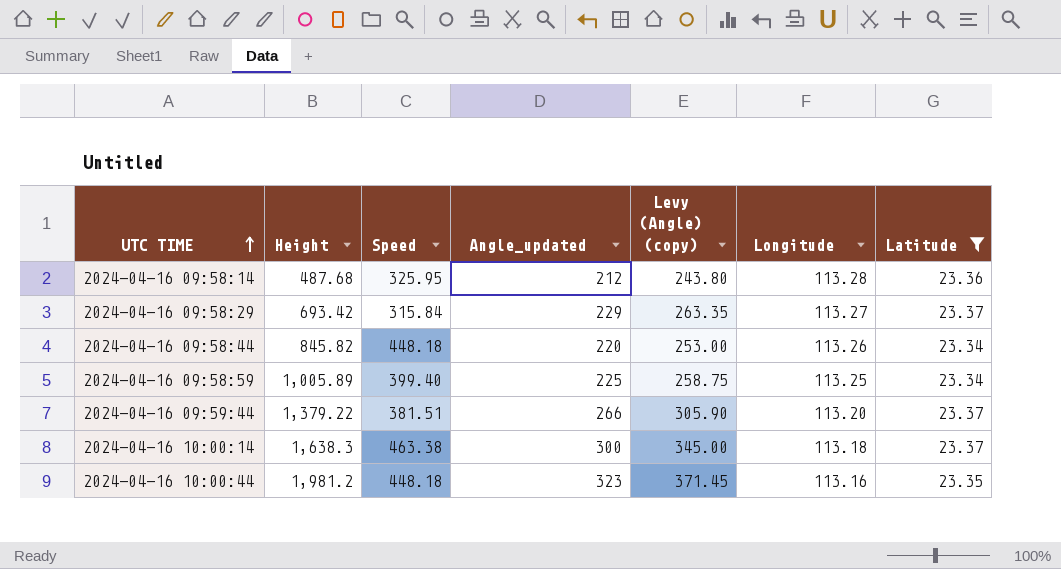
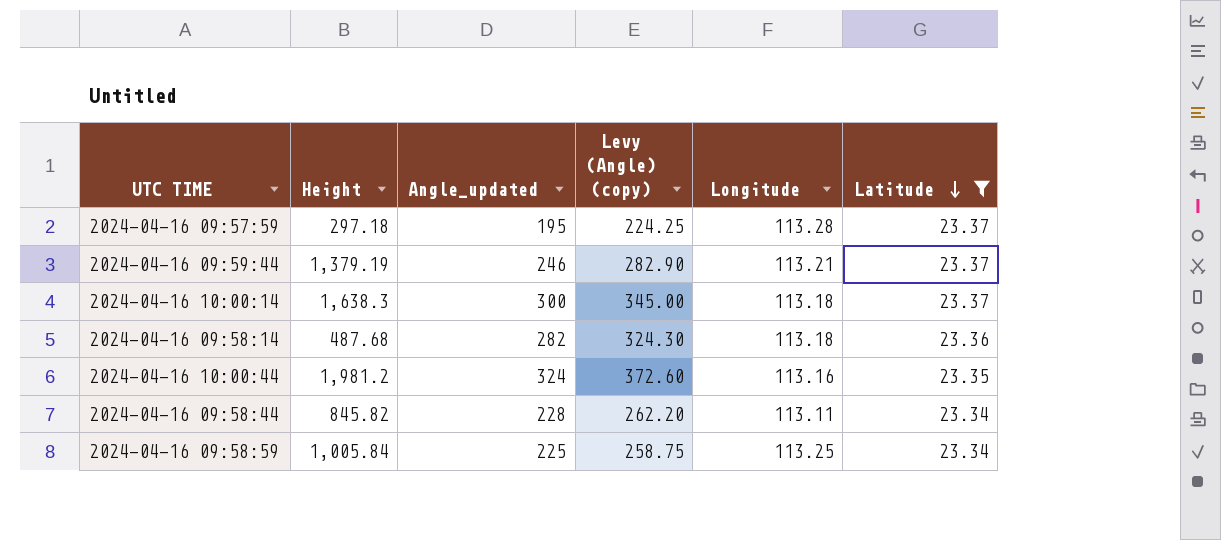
row order: UTC TIME ascending -> Latitude descending
column Speed | position: 3 -> none
row 2024-04-16 09:58:29: 693.42 | 315.84 | 229 | 263.35 | 113.27 | 23.37 -> none
row 2024-04-16 09:57:59: none -> 297.18 | 195 | 224.25 | 113.28 | 23.37
2024-04-16 09:59:44 | Height: 1,379.22 -> 1,379.19
2024-04-16 09:59:44 | Angle_updated: 266 -> 246
2024-04-16 09:59:44 | Levy (Angle) (copy): 305.90 -> 282.90
2024-04-16 09:59:44 | Longitude: 113.20 -> 113.21
2024-04-16 09:58:14 | Angle_updated: 212 -> 282
2024-04-16 09:58:14 | Levy (Angle) (copy): 243.80 -> 324.30
2024-04-16 09:58:14 | Longitude: 113.28 -> 113.18
2024-04-16 10:00:44 | Angle_updated: 323 -> 324
2024-04-16 10:00:44 | Levy (Angle) (copy): 371.45 -> 372.60
2024-04-16 09:58:44 | Angle_updated: 220 -> 228
2024-04-16 09:58:44 | Levy (Angle) (copy): 253.00 -> 262.20
2024-04-16 09:58:44 | Longitude: 113.26 -> 113.11
2024-04-16 09:58:59 | Height: 1,005.89 -> 1,005.84

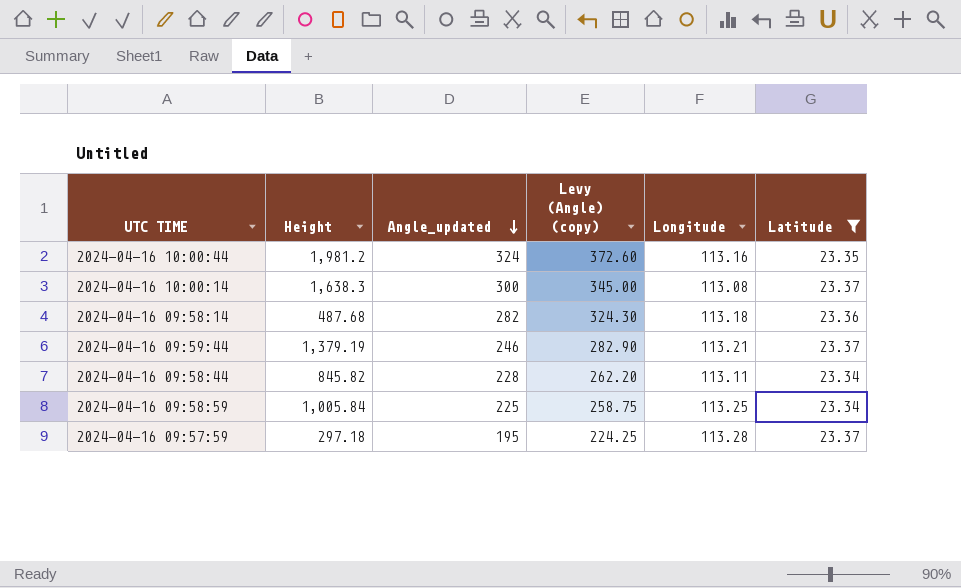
row order: Latitude descending -> Angle_updated descending
2024-04-16 10:00:14 | Longitude: 113.18 -> 113.08

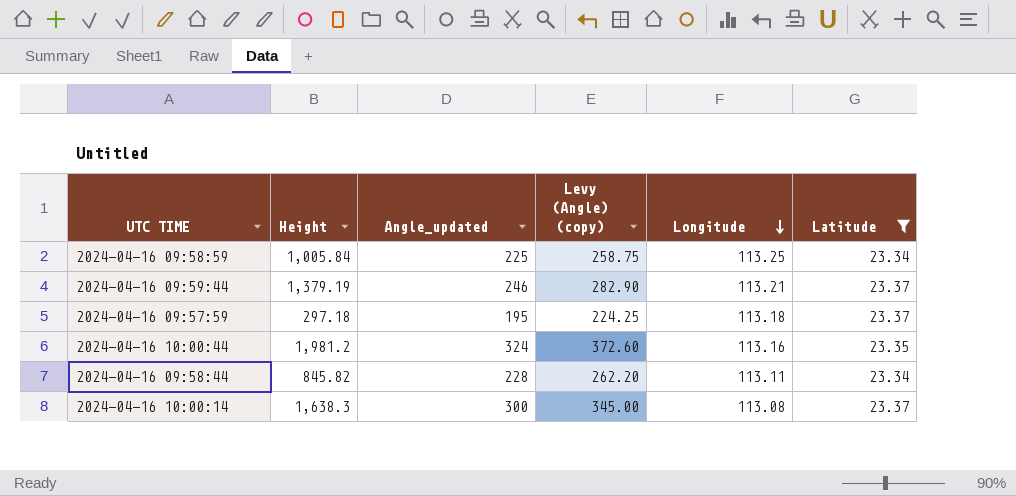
row order: Angle_updated descending -> Longitude descending
row 2024-04-16 09:58:14: 487.68 | 282 | 324.30 | 113.18 | 23.36 -> none
2024-04-16 09:57:59 | Longitude: 113.28 -> 113.18

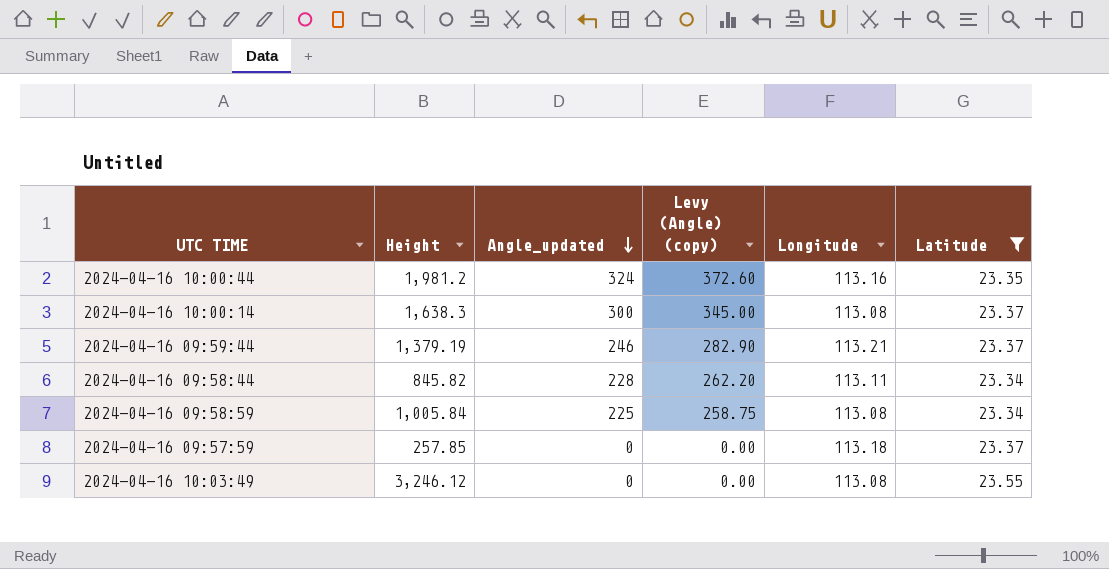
row order: Longitude descending -> Angle_updated descending
2024-04-16 09:58:59 | Longitude: 113.25 -> 113.08
2024-04-16 09:57:59 | Height: 297.18 -> 257.85
2024-04-16 09:57:59 | Angle_updated: 195 -> 0
2024-04-16 09:57:59 | Levy (Angle) (copy): 224.25 -> 0.00
row 2024-04-16 10:03:49: none -> 3,246.12 | 0 | 0.00 | 113.08 | 23.55

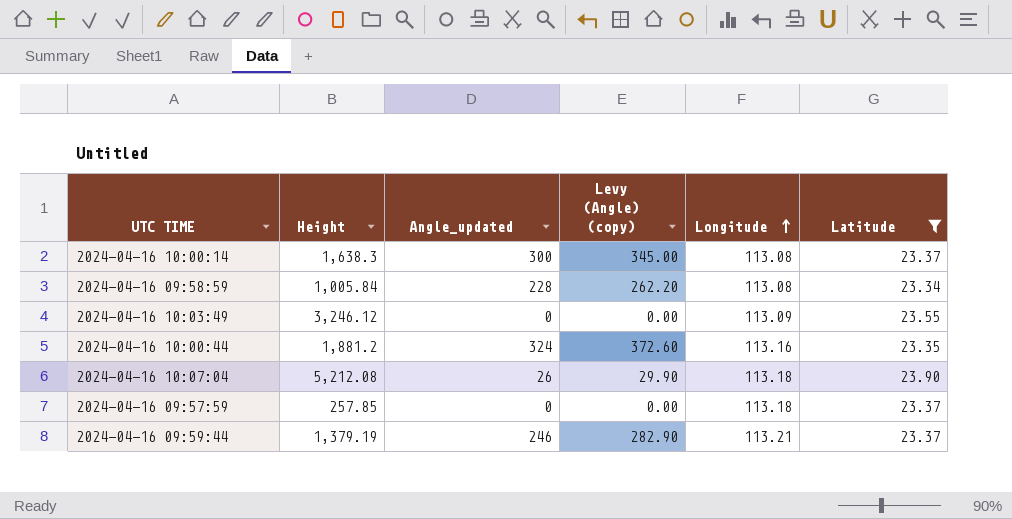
row order: Angle_updated descending -> Longitude ascending
row 2024-04-16 09:58:44: 845.82 | 228 | 262.20 | 113.11 | 23.34 -> none
2024-04-16 09:58:59 | Angle_updated: 225 -> 228
2024-04-16 09:58:59 | Levy (Angle) (copy): 258.75 -> 262.20
2024-04-16 10:03:49 | Longitude: 113.08 -> 113.09
2024-04-16 10:00:44 | Height: 1,981.2 -> 1,881.2
row 2024-04-16 10:07:04: none -> 5,212.08 | 26 | 29.90 | 113.18 | 23.90

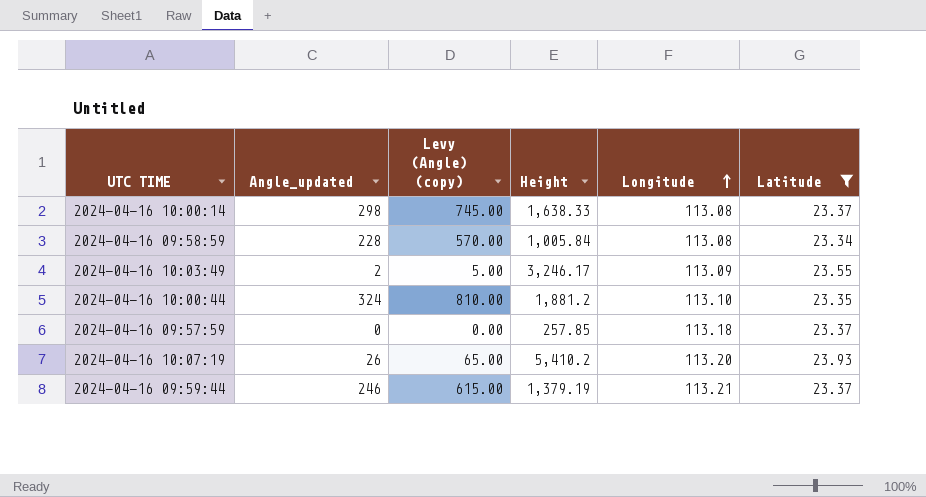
column Levy (Angle) (copy) | formula: [Angle_updated] * 1.15 -> [Angle_updated] * 2.5
column Height | position: 2 -> 4
row 2024-04-16 10:07:04: 5,212.08 | 26 | 29.90 | 113.18 | 23.90 -> none
2024-04-16 10:00:14 | Angle_updated: 300 -> 298
2024-04-16 10:00:14 | Height: 1,638.3 -> 1,638.33
2024-04-16 10:03:49 | Angle_updated: 0 -> 2
2024-04-16 10:03:49 | Height: 3,246.12 -> 3,246.17
2024-04-16 10:00:44 | Longitude: 113.16 -> 113.10
row 2024-04-16 10:07:19: none -> 26 | 65.00 | 5,410.2 | 113.20 | 23.93

